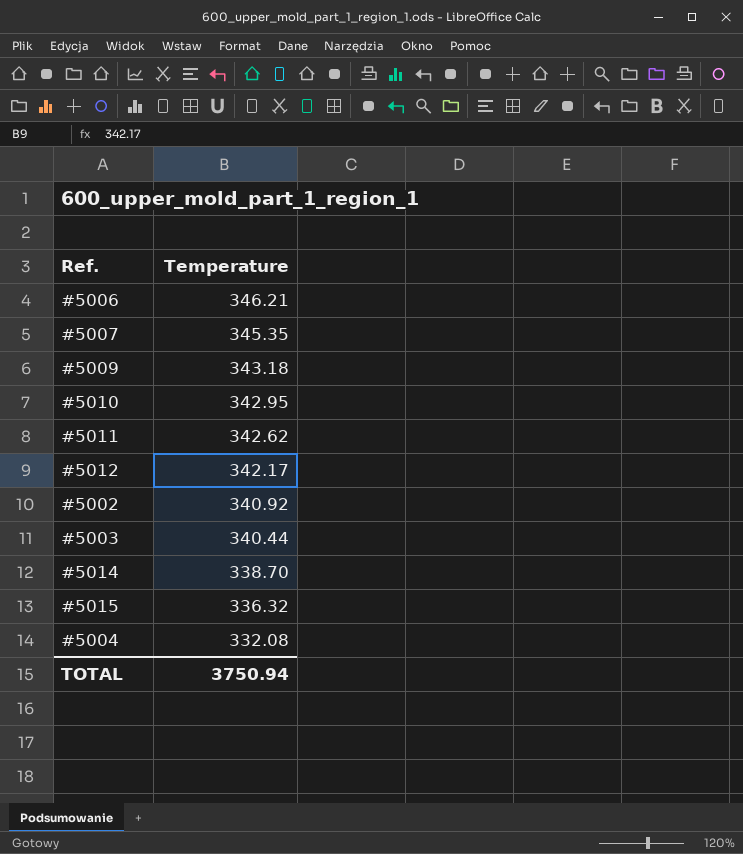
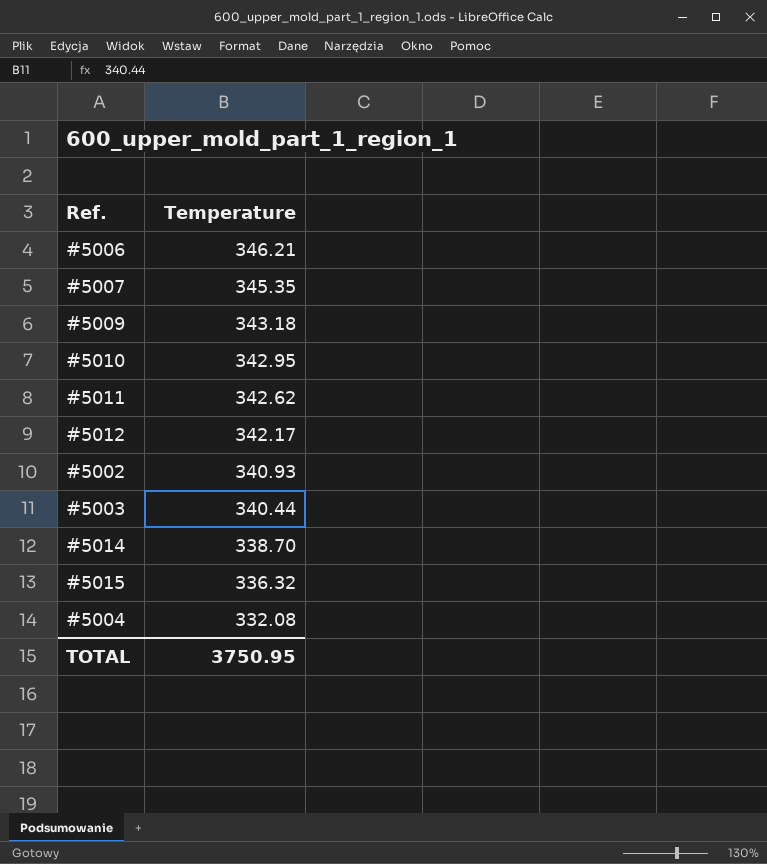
#5002 | Temperature: 340.92 -> 340.93
TOTAL | Temperature: 3750.94 -> 3750.95

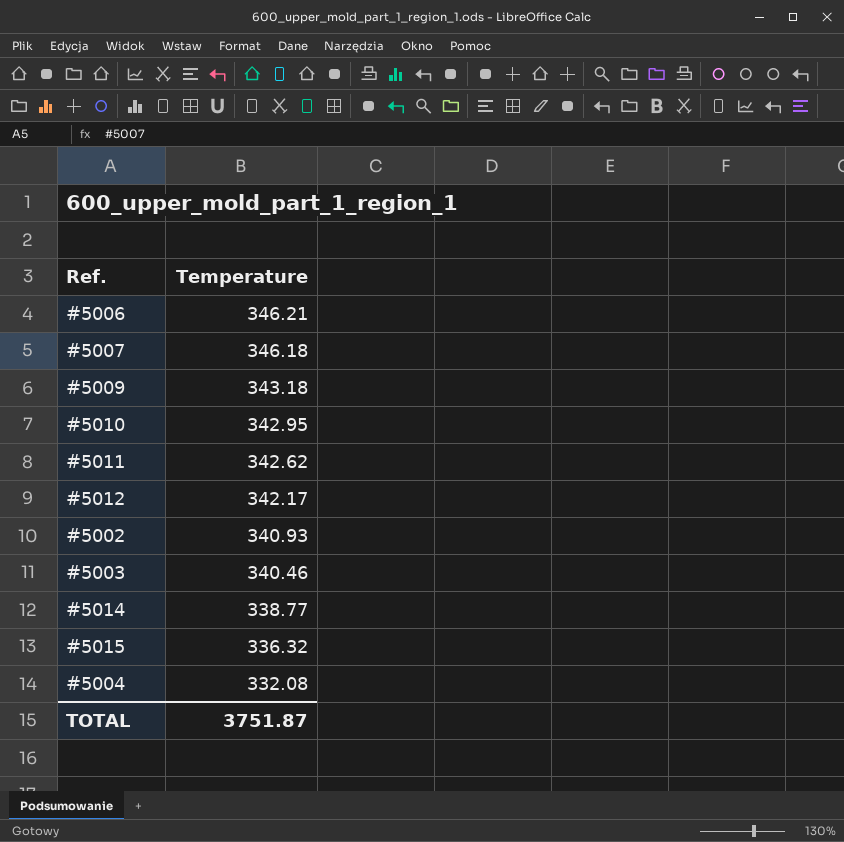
#5007 | Temperature: 345.35 -> 346.18
#5003 | Temperature: 340.44 -> 340.46
#5014 | Temperature: 338.70 -> 338.77
TOTAL | Temperature: 3750.95 -> 3751.87

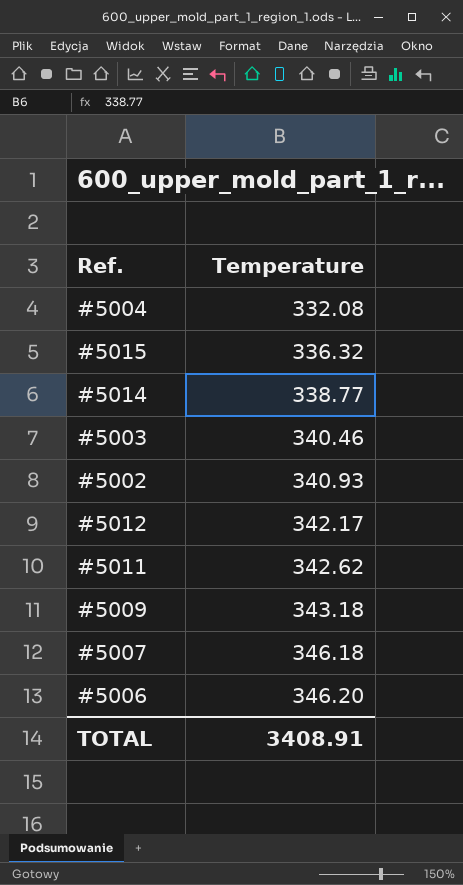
row order: Temperature descending -> Temperature ascending
row #5010: 342.95 -> none
#5006 | Temperature: 346.21 -> 346.20
TOTAL | Temperature: 3751.87 -> 3408.91

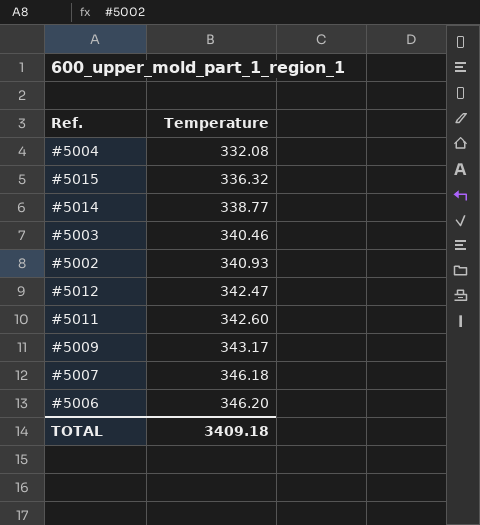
#5012 | Temperature: 342.17 -> 342.47
#5011 | Temperature: 342.62 -> 342.60
#5009 | Temperature: 343.18 -> 343.17
TOTAL | Temperature: 3408.91 -> 3409.18

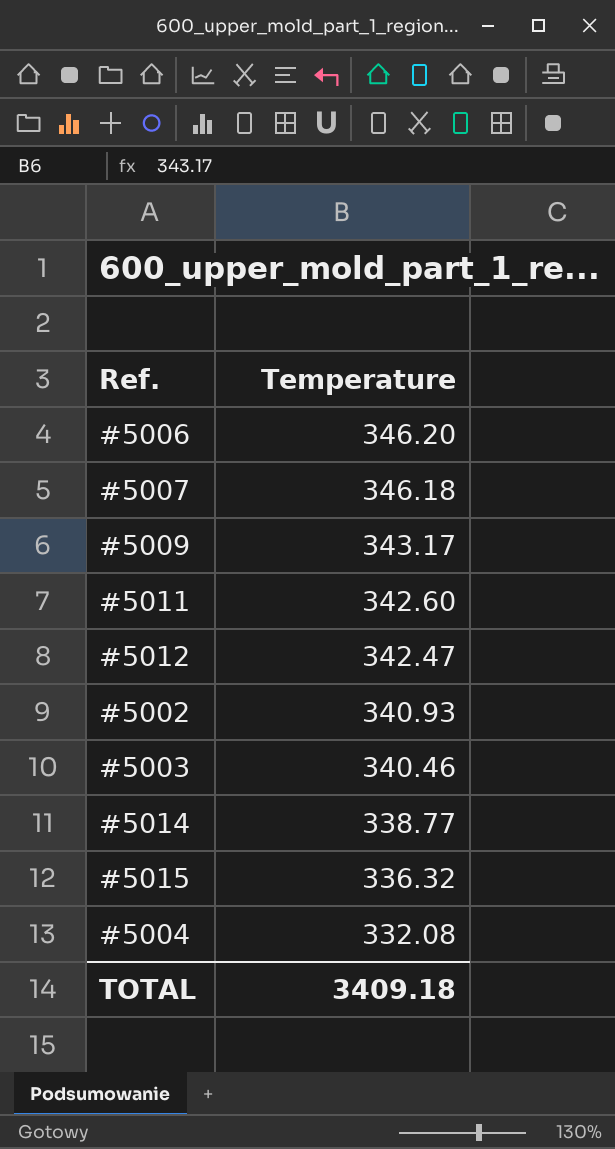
row order: Temperature ascending -> Temperature descending

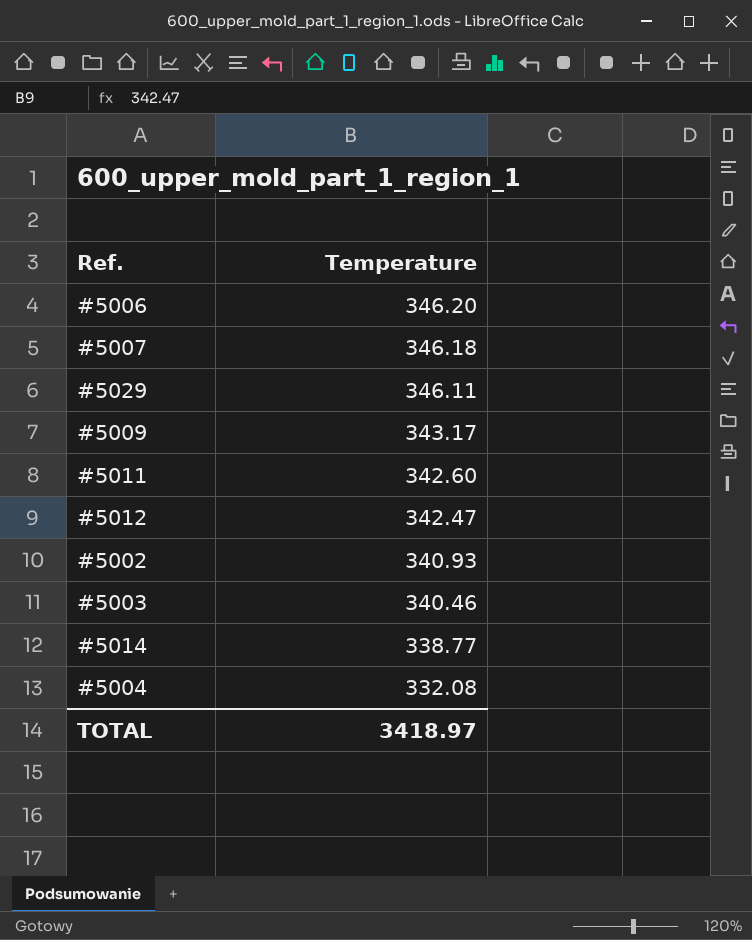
row #5015: 336.32 -> none
row #5029: none -> 346.11
TOTAL | Temperature: 3409.18 -> 3418.97

